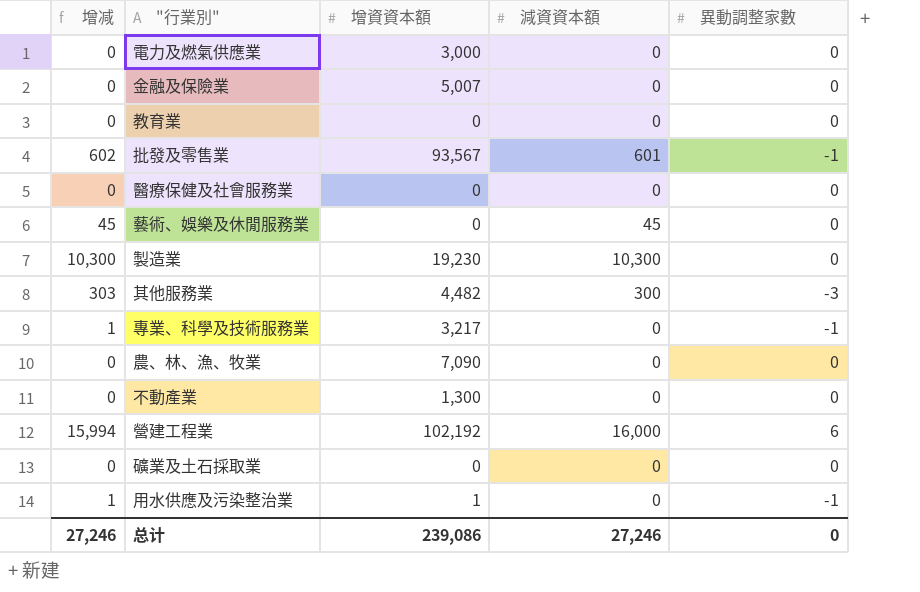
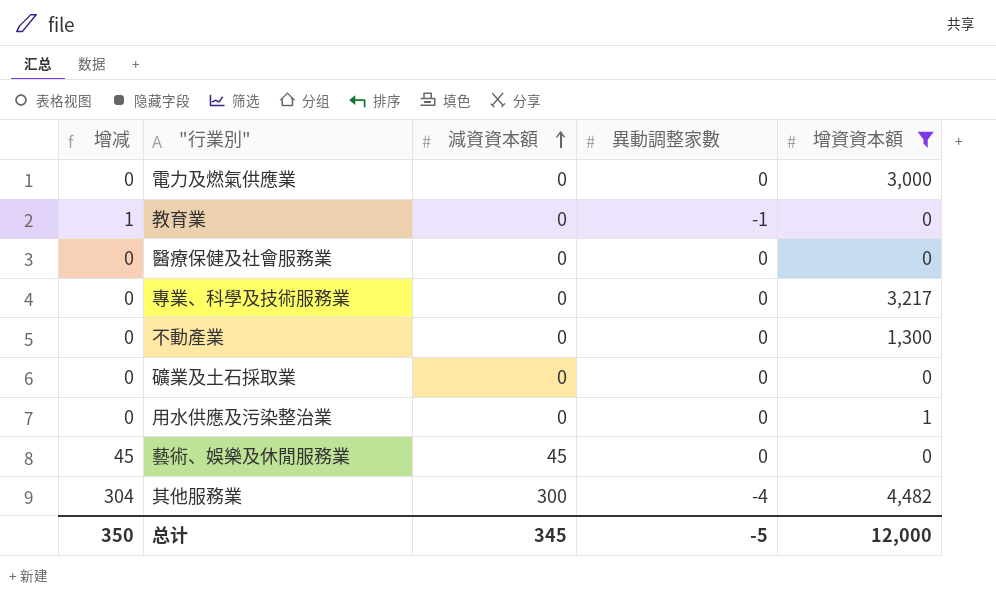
filter: none -> 增資資本額 <= 4,482
row order: none -> 減資資本額 ascending
column 增資資本額 | position: 3 -> 5
教育業 | 增减: 0 -> 1
教育業 | 異動調整家數: 0 -> -1
專業、科學及技術服務業 | 增减: 1 -> 0
專業、科學及技術服務業 | 異動調整家數: -1 -> 0
用水供應及污染整治業 | 增减: 1 -> 0
用水供應及污染整治業 | 異動調整家數: -1 -> 0
其他服務業 | 增减: 303 -> 304
其他服務業 | 異動調整家數: -3 -> -4
总计 | 增减: 27,246 -> 350
总计 | 減資資本額: 27,246 -> 345
总计 | 異動調整家數: 0 -> -5
总计 | 增資資本額: 239,086 -> 12,000

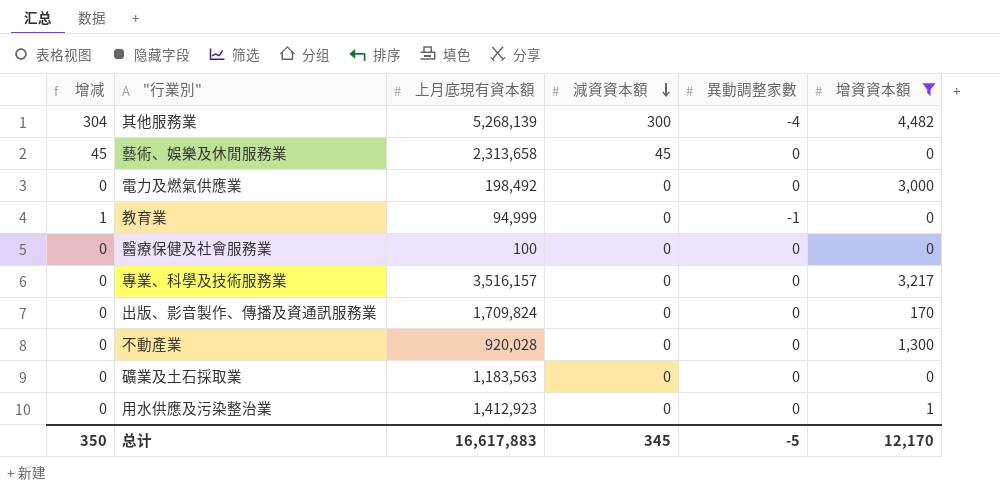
row order: 減資資本額 ascending -> 減資資本額 descending
column 上月底現有資本額 | position: none -> 3
row 出版、影音製作、傳播及資通訊服務業: none -> 0 | 1,709,824 | 0 | 0 | 170
总计 | 增資資本額: 12,000 -> 12,170

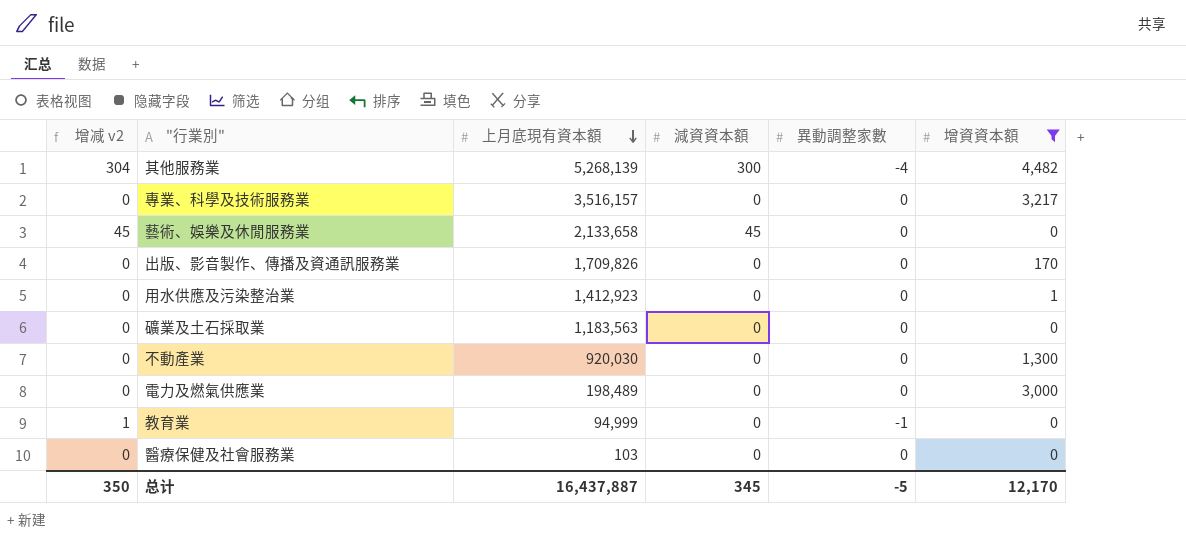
row order: 減資資本額 descending -> 上月底現有資本額 descending
column name: 增减 -> 增减 v2
藝術、娛樂及休閒服務業 | 上月底現有資本額: 2,313,658 -> 2,133,658
出版、影音製作、傳播及資通訊服務業 | 上月底現有資本額: 1,709,824 -> 1,709,826
不動產業 | 上月底現有資本額: 920,028 -> 920,030
電力及燃氣供應業 | 上月底現有資本額: 198,492 -> 198,489
醫療保健及社會服務業 | 上月底現有資本額: 100 -> 103
总计 | 上月底現有資本額: 16,617,883 -> 16,437,887

